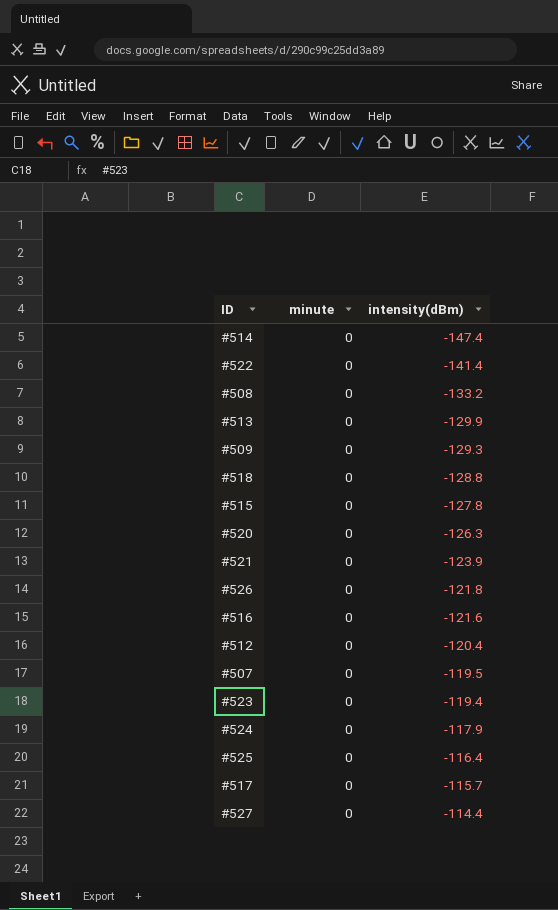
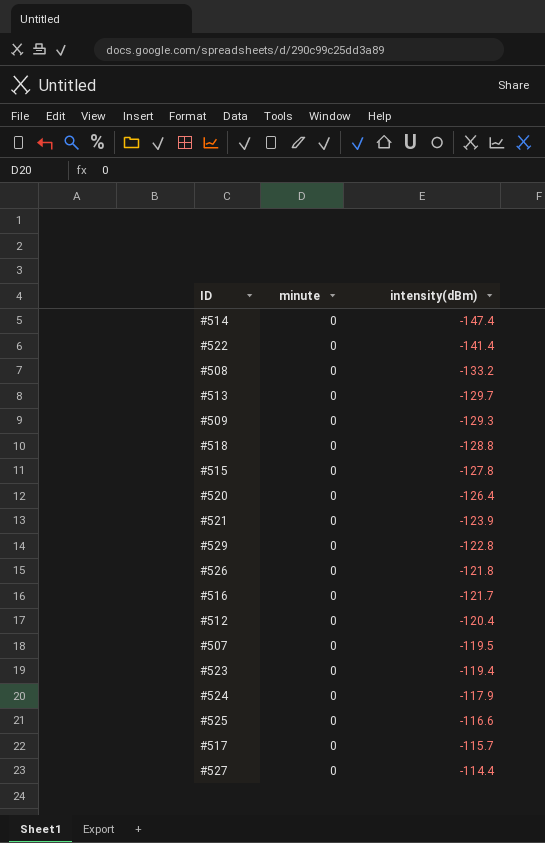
#513 | intensity(dBm): -129.9 -> -129.7
#520 | intensity(dBm): -126.3 -> -126.4
row #529: none -> 0 | -122.8
#516 | intensity(dBm): -121.6 -> -121.7
#525 | intensity(dBm): -116.4 -> -116.6

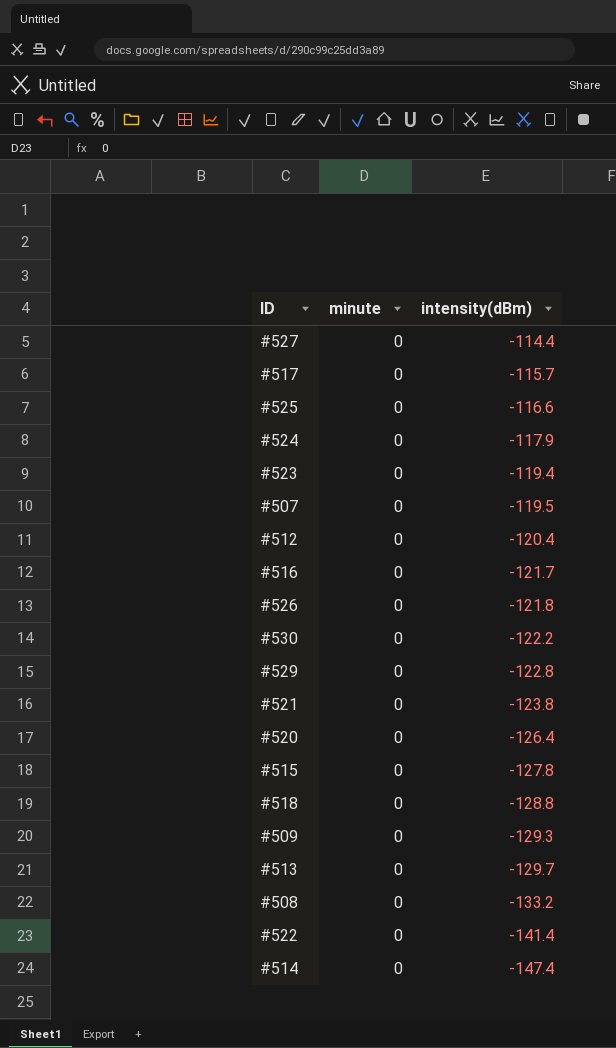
row order: intensity(dBm) ascending -> intensity(dBm) descending
row #530: none -> 0 | -122.2
#521 | intensity(dBm): -123.9 -> -123.8

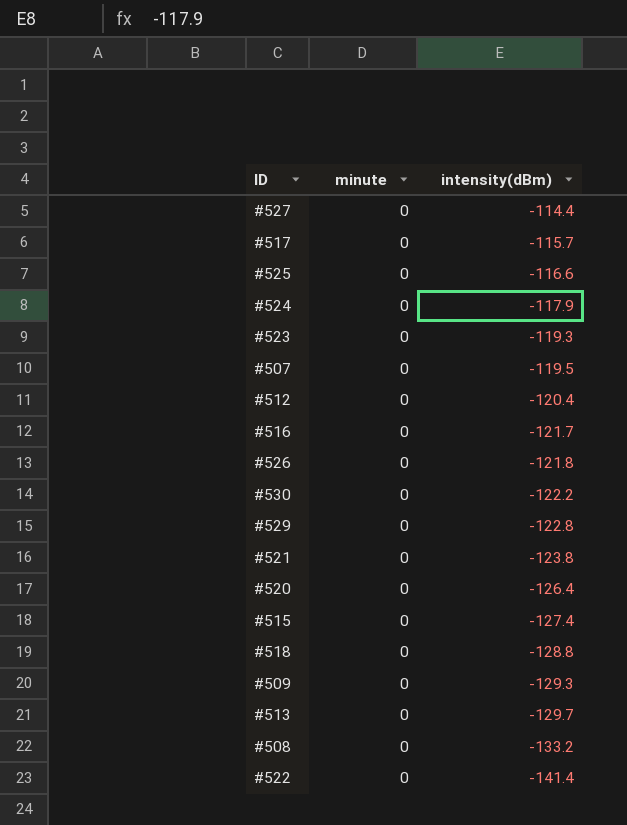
row #514: 0 | -147.4 -> none
#523 | intensity(dBm): -119.4 -> -119.3
#515 | intensity(dBm): -127.8 -> -127.4

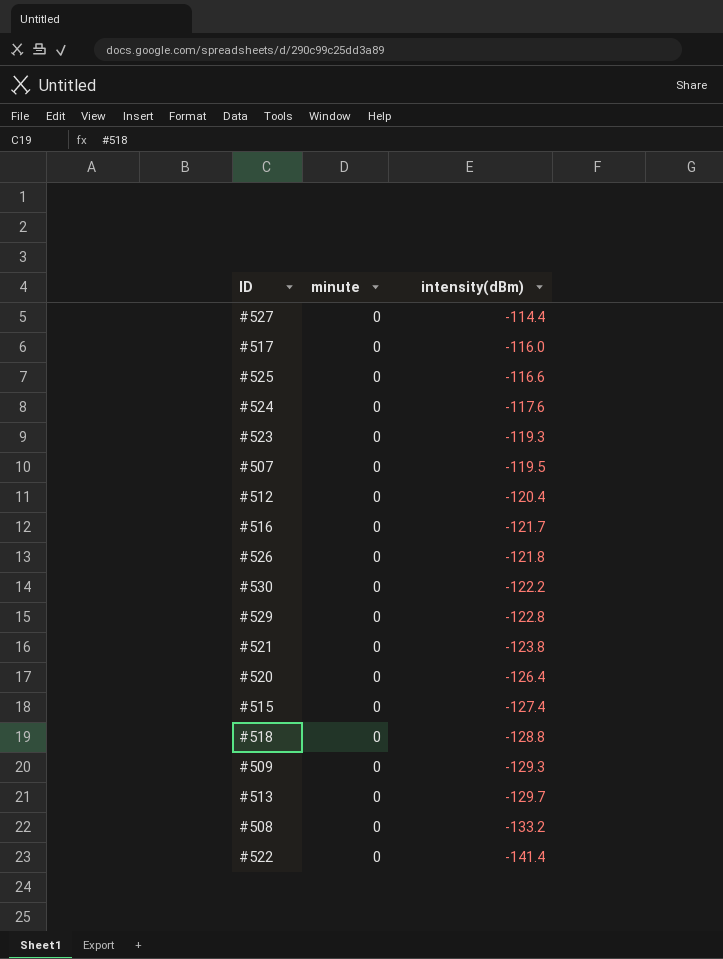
#517 | intensity(dBm): -115.7 -> -116.0
#524 | intensity(dBm): -117.9 -> -117.6

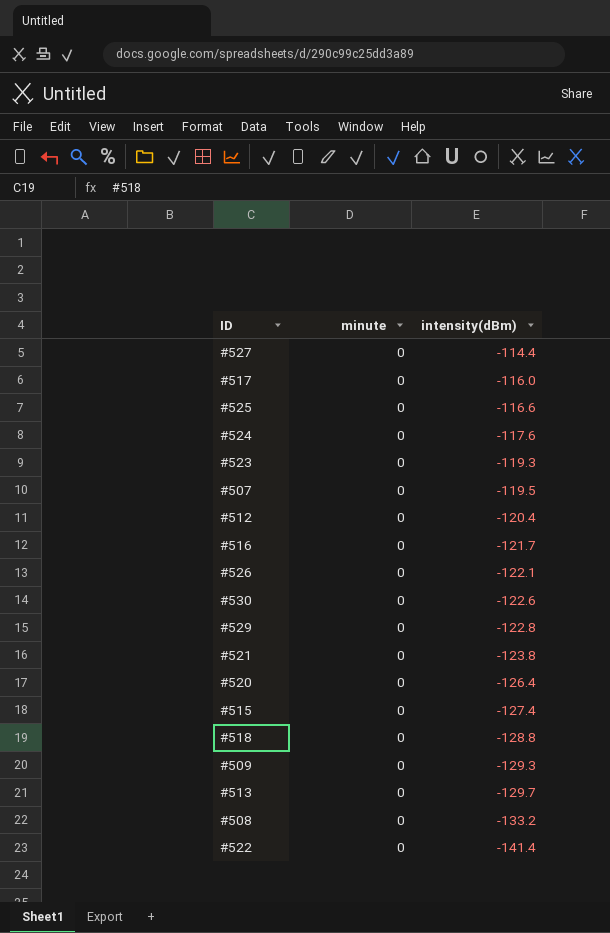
#526 | intensity(dBm): -121.8 -> -122.1
#530 | intensity(dBm): -122.2 -> -122.6

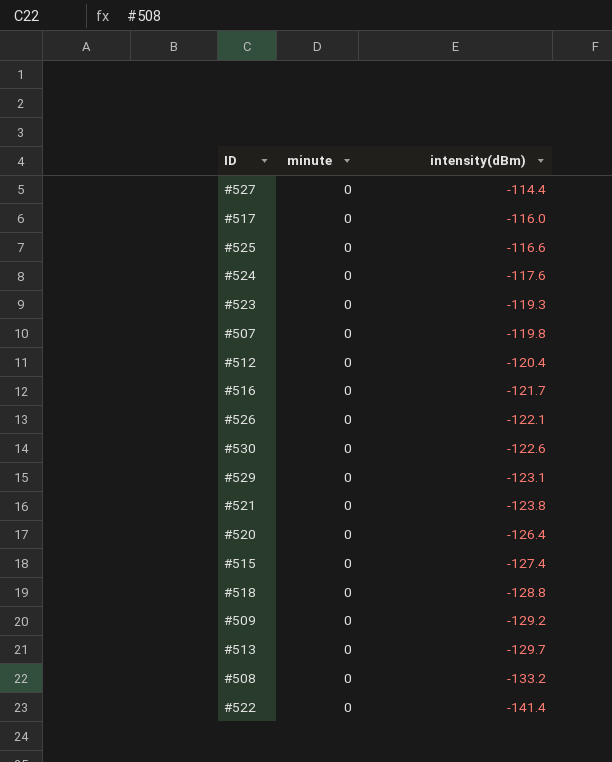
#507 | intensity(dBm): -119.5 -> -119.8
#529 | intensity(dBm): -122.8 -> -123.1
#509 | intensity(dBm): -129.3 -> -129.2

